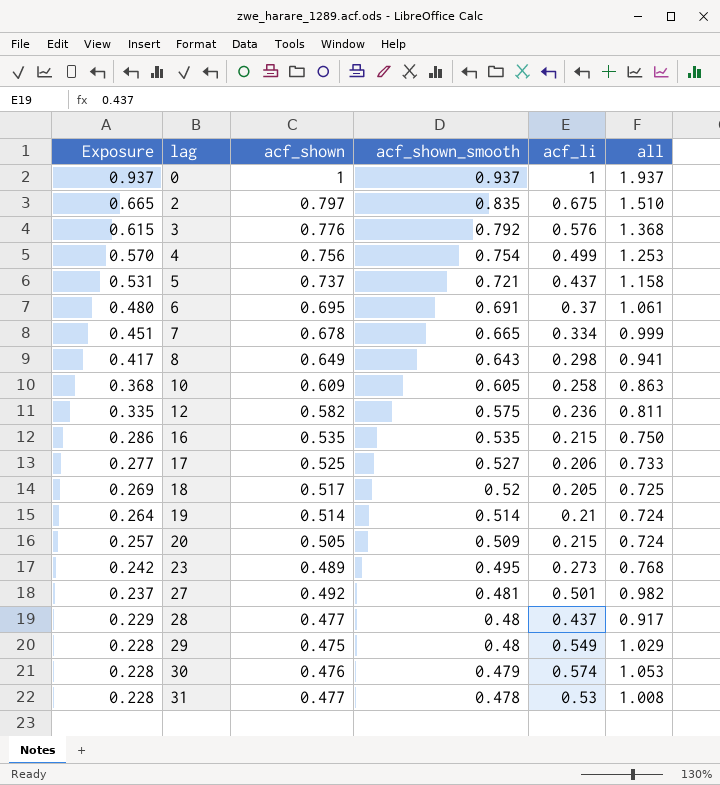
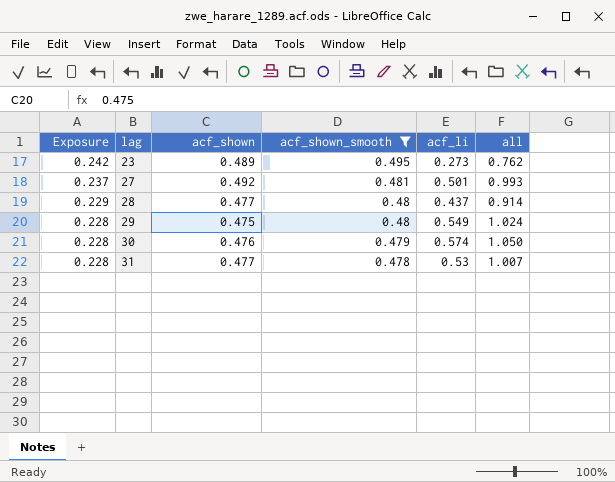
filter: none -> acf_shown_smooth <= 0.495
column all | formula: [acf_shown_smooth] + [acf_li] -> [acf_shown] + [acf_li]

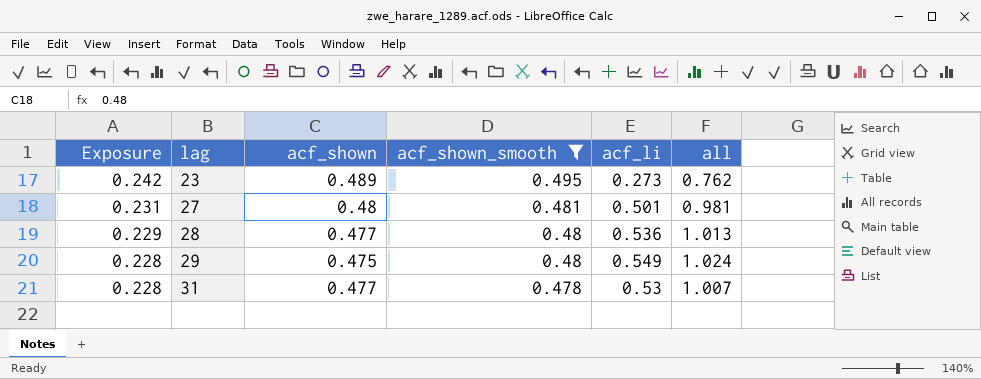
row 30: 0.228 | 0.476 | 0.479 | 0.574 | 1.050 -> none
27 | Exposure: 0.237 -> 0.231
27 | acf_shown: 0.492 -> 0.48
27 | all: 0.993 -> 0.981
28 | acf_li: 0.437 -> 0.536
28 | all: 0.914 -> 1.013

